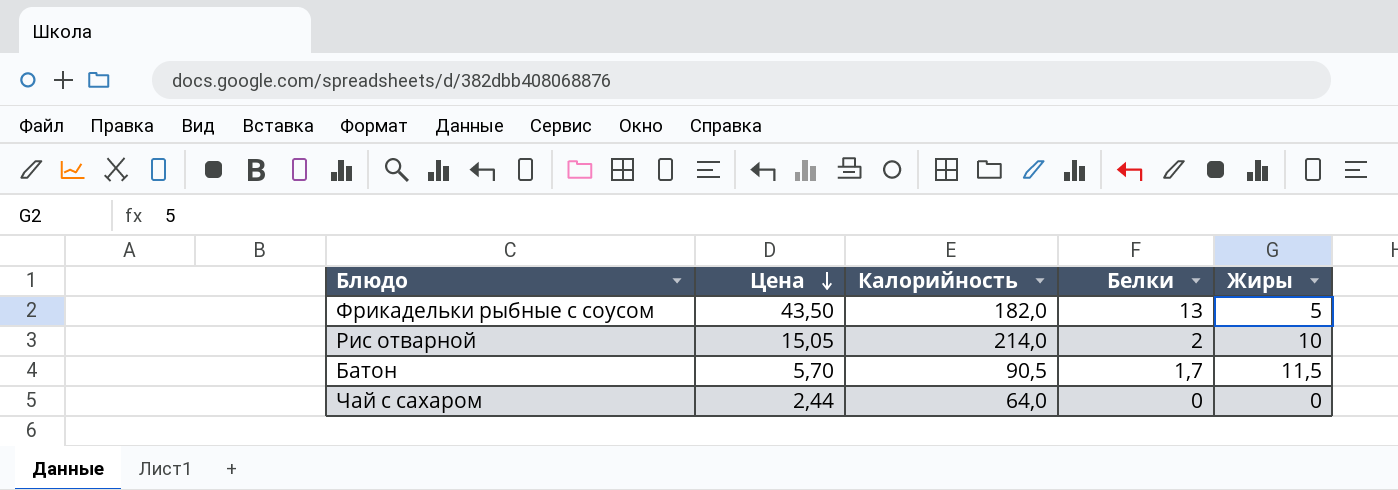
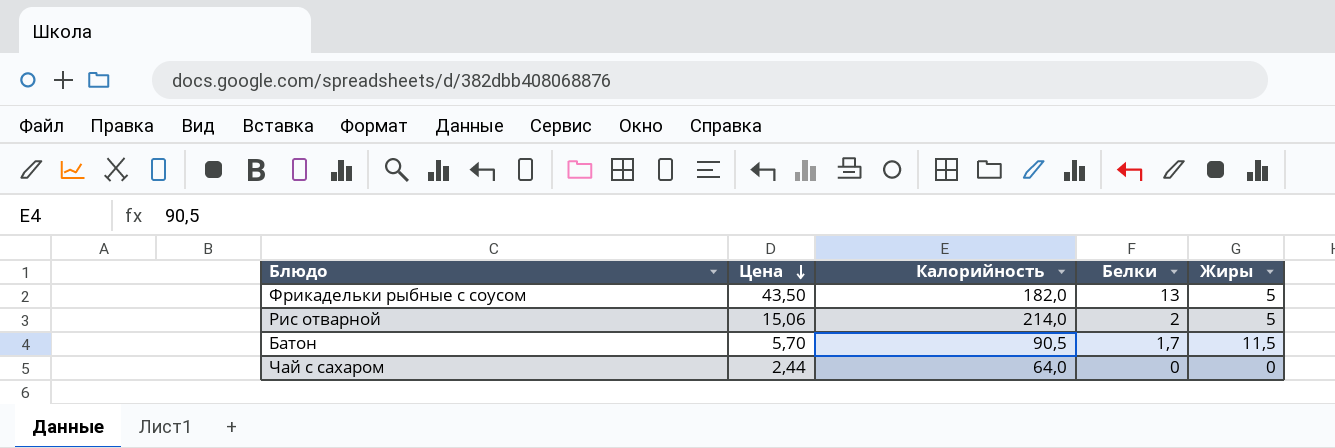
Рис отварной | Цена: 15,05 -> 15,06
Рис отварной | Жиры: 10 -> 5

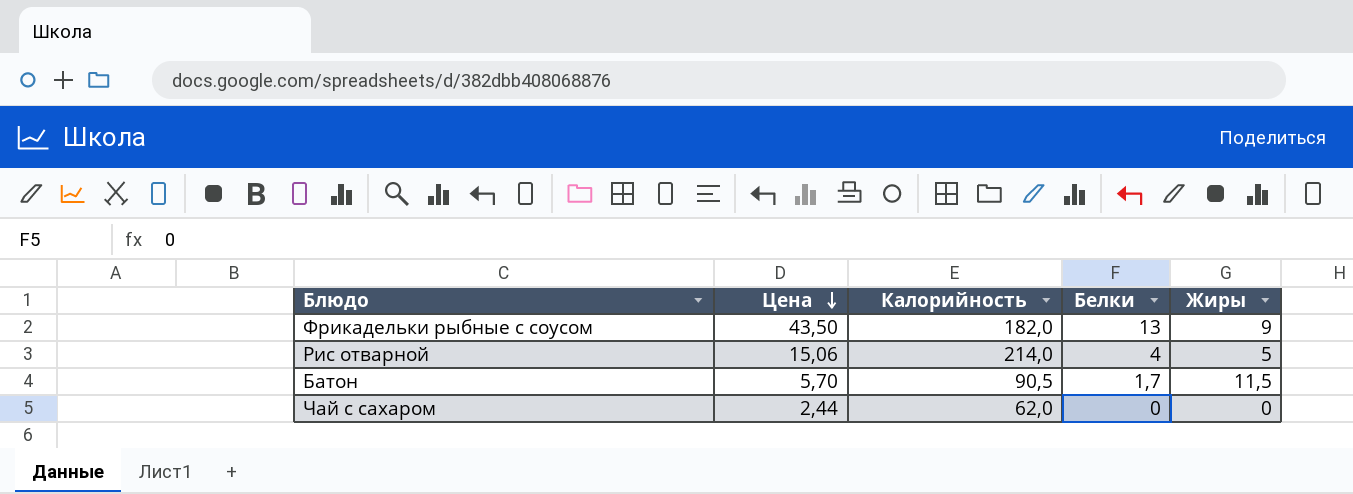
Фрикадельки рыбные с соусом | Жиры: 5 -> 9
Рис отварной | Белки: 2 -> 4
Чай с сахаром | Калорийность: 64,0 -> 62,0

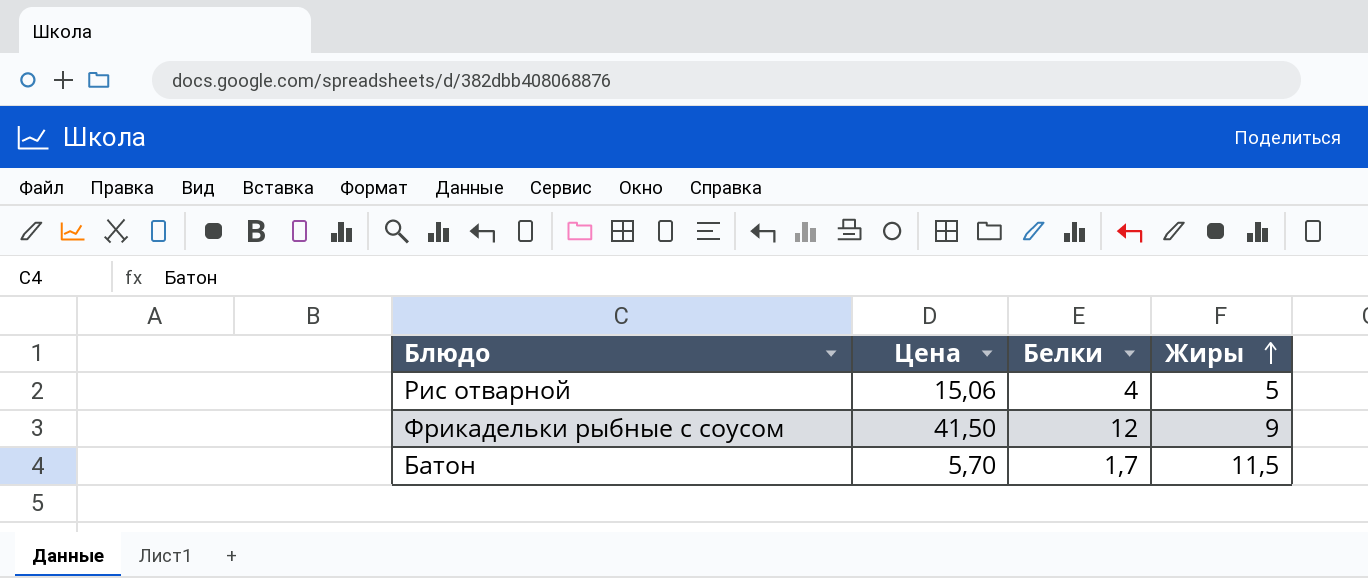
row order: Цена descending -> Жиры ascending
column Калорийность | position: 3 -> none
row Чай с сахаром: 2,44 | 62,0 | 0 | 0 -> none
Фрикадельки рыбные с соусом | Цена: 43,50 -> 41,50
Фрикадельки рыбные с соусом | Белки: 13 -> 12

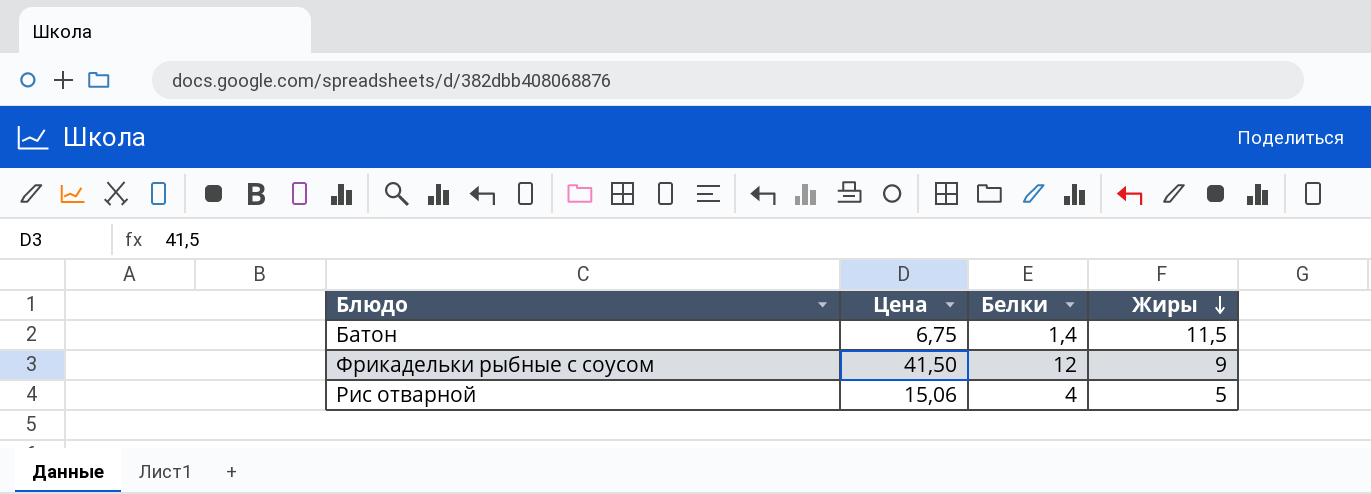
row order: Жиры ascending -> Жиры descending
Батон | Цена: 5,70 -> 6,75
Батон | Белки: 1,7 -> 1,4

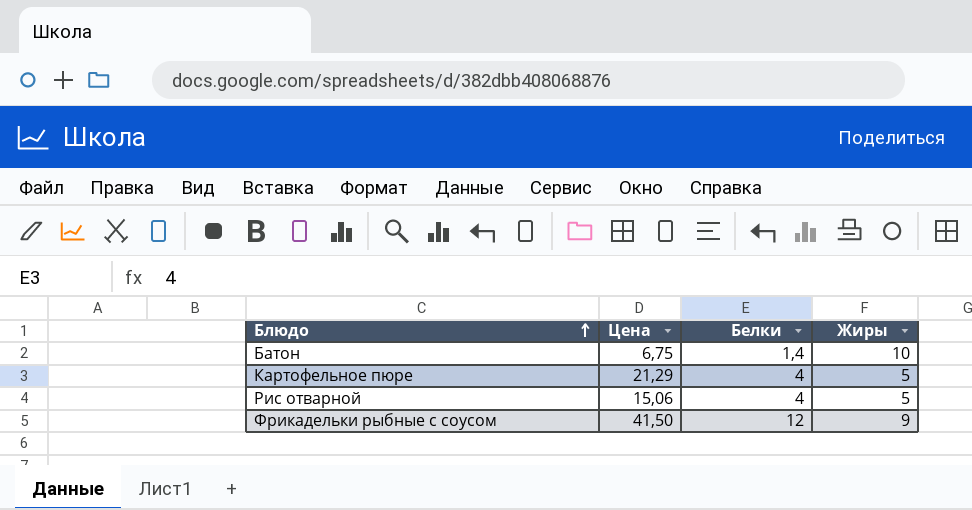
row order: Жиры descending -> Блюдо ascending
Батон | Жиры: 11,5 -> 10
row Картофельное пюре: none -> 21,29 | 4 | 5

